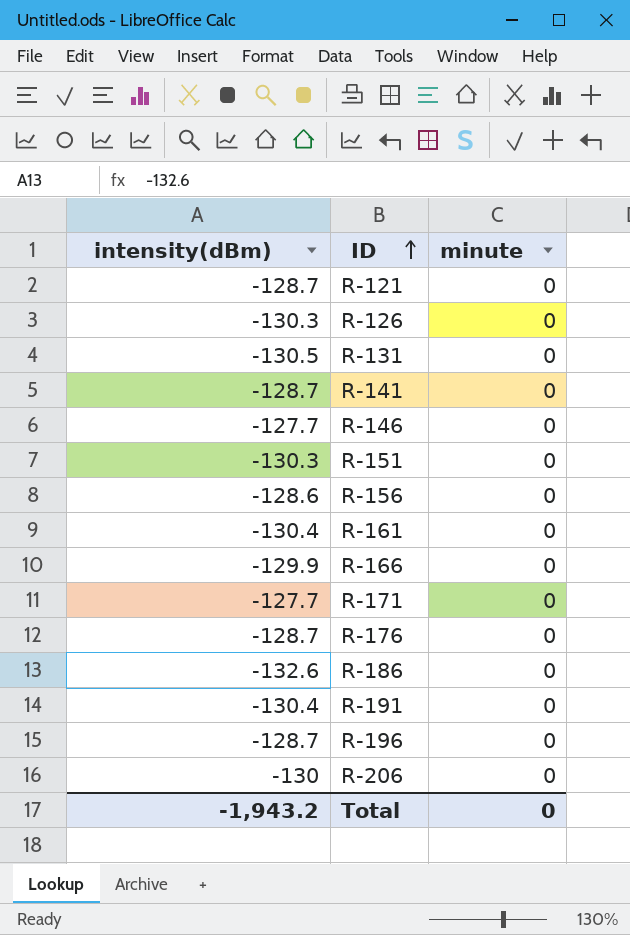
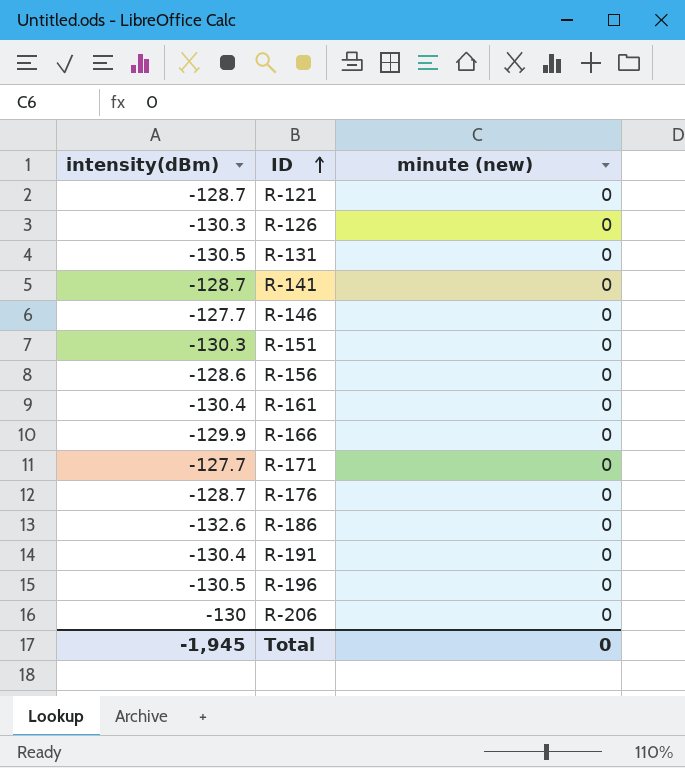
column name: minute -> minute (new)
R-196 | intensity(dBm): -128.7 -> -130.5
Total | intensity(dBm): -1,943.2 -> -1,945

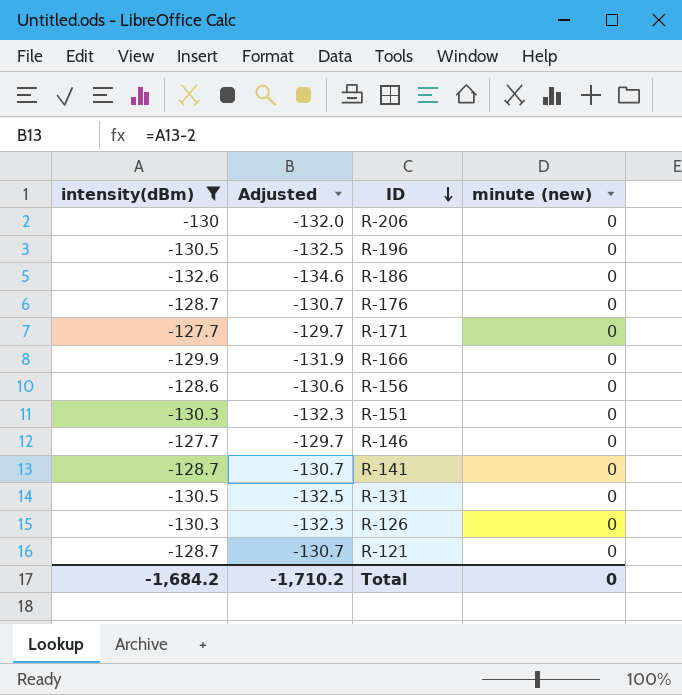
filter: none -> intensity(dBm) != -130.4
row order: ID ascending -> ID descending
column Adjusted | formula: none -> [intensity(dBm)] - 2
Total | intensity(dBm): -1,945 -> -1,684.2

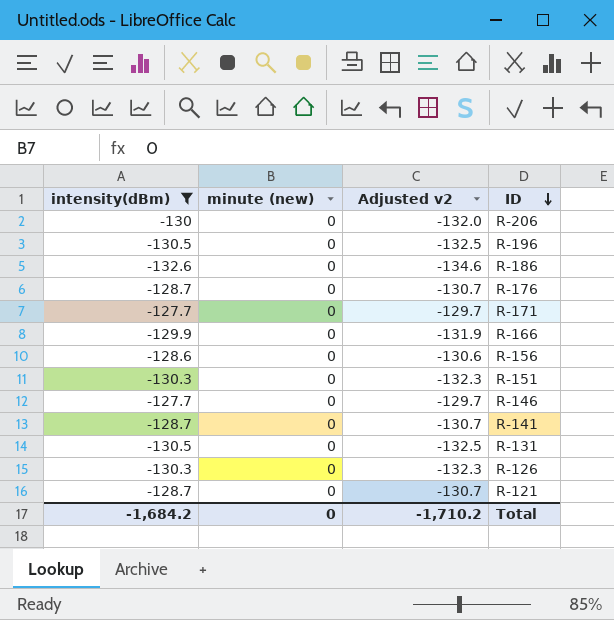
column minute (new) | position: 4 -> 2
column name: Adjusted -> Adjusted v2

